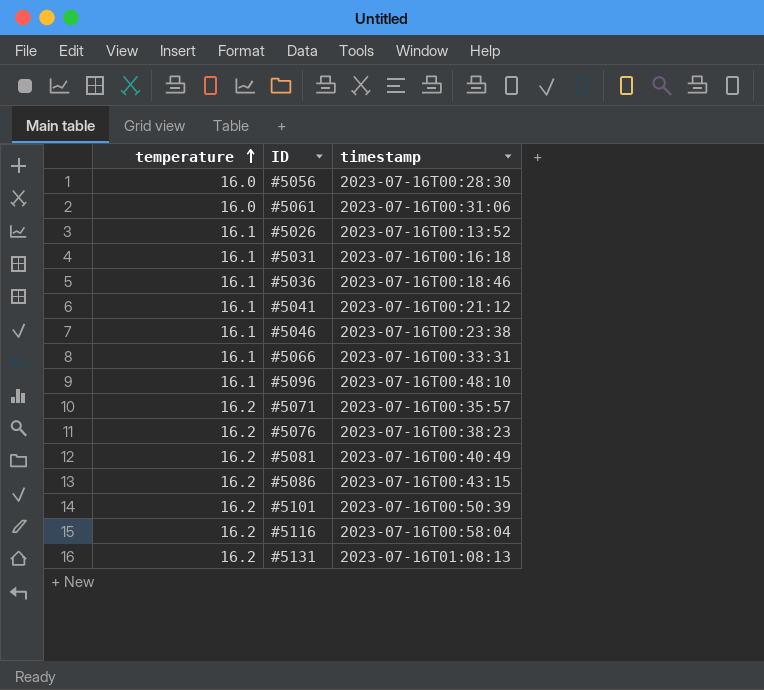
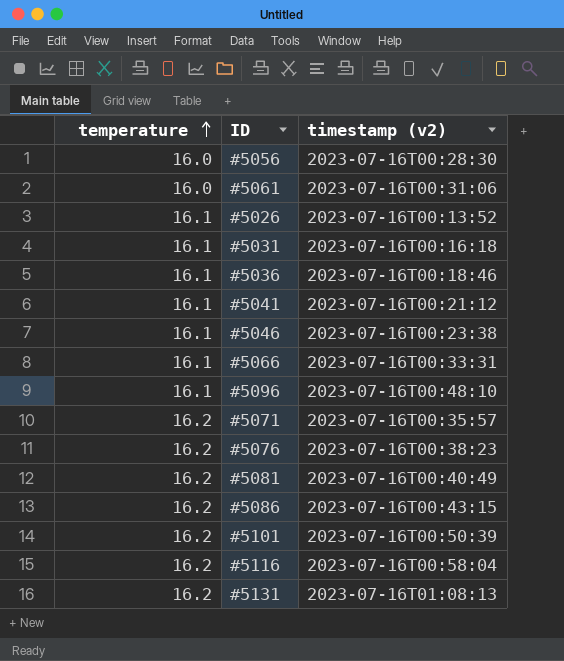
column name: timestamp -> timestamp (v2)

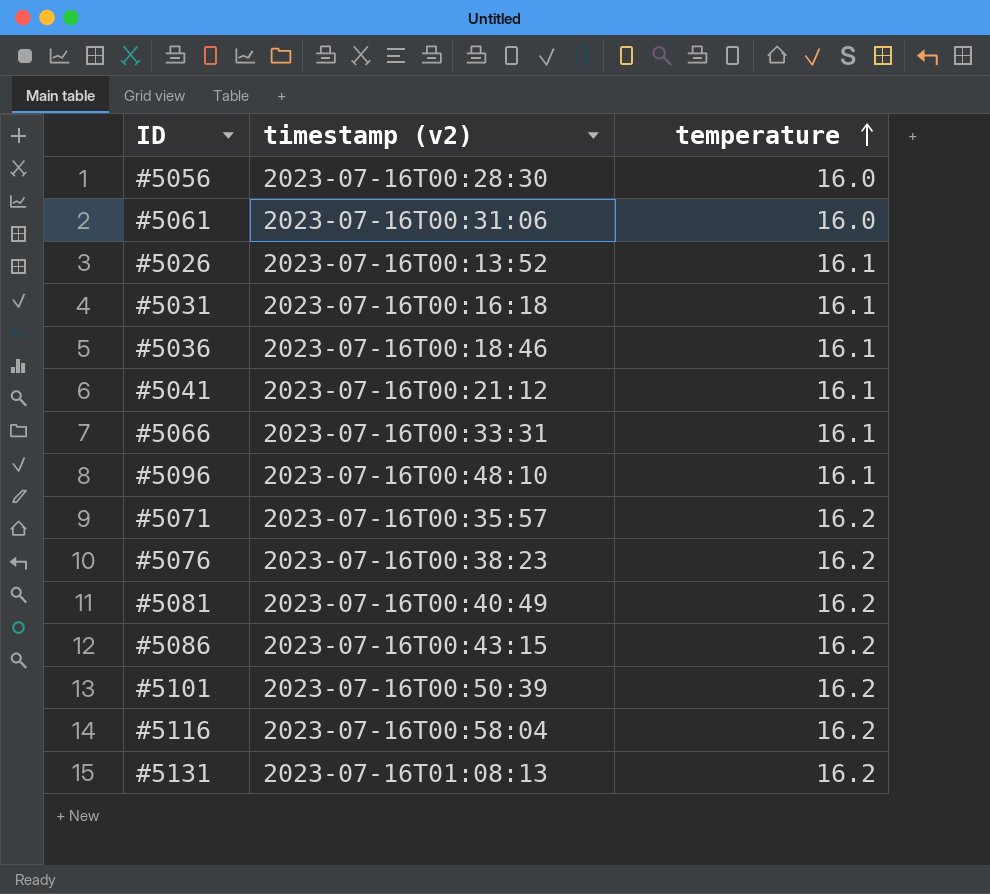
column temperature | position: 1 -> 3
row #5046: 16.1 | 2023-07-16T00:23:38 -> none

